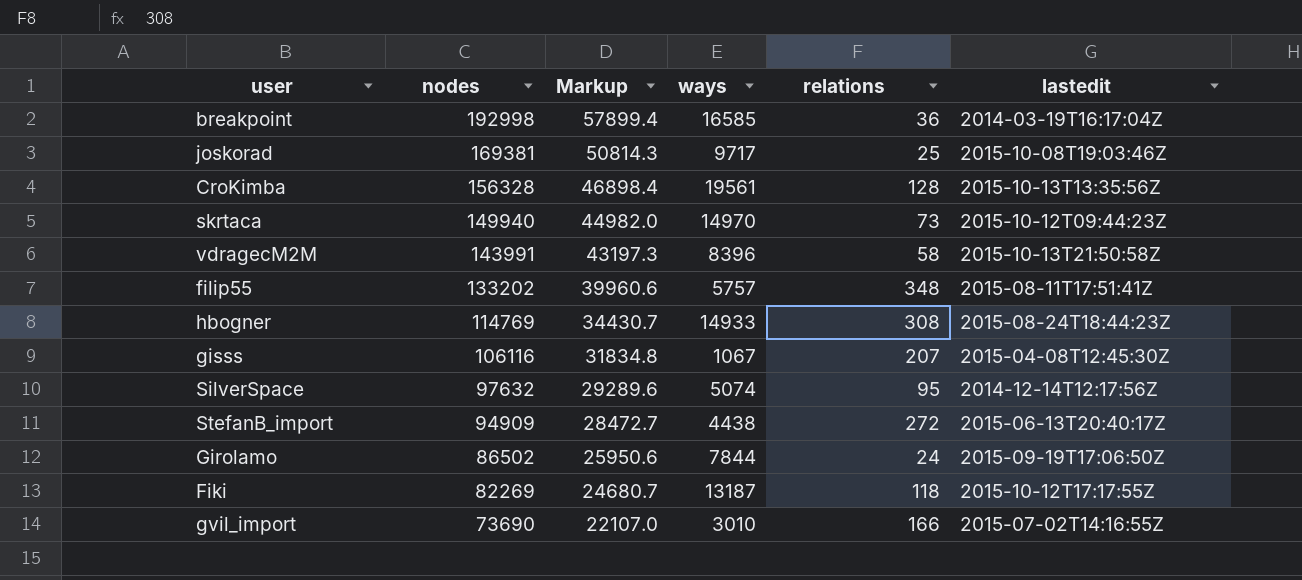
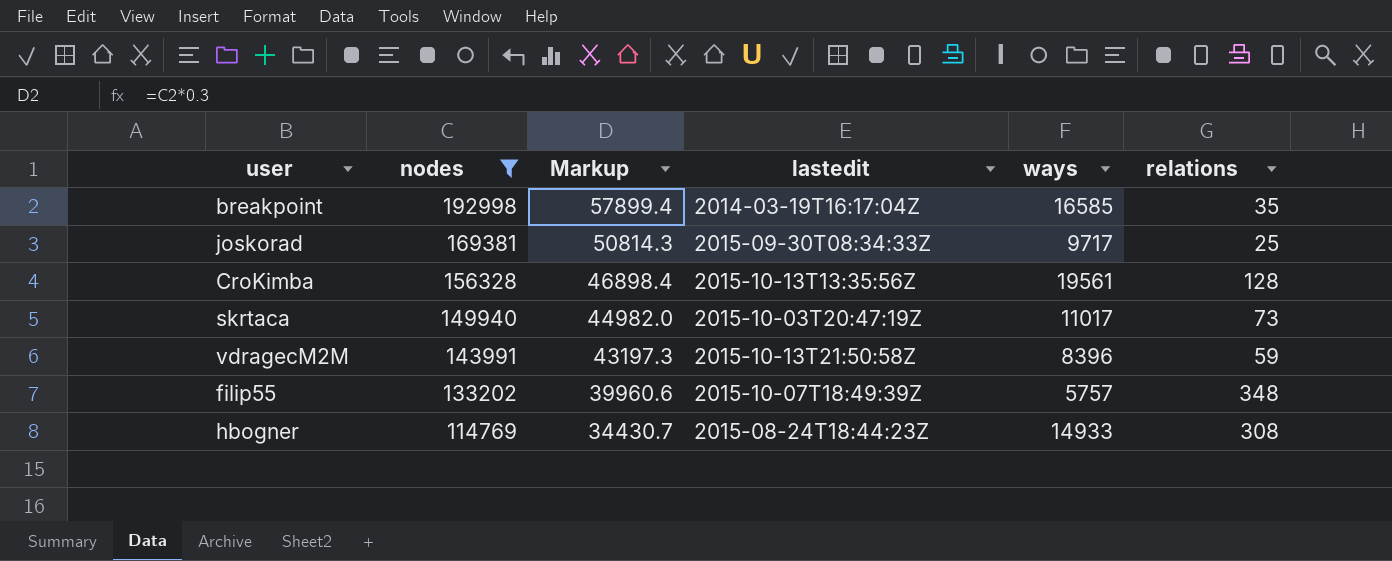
filter: none -> nodes >= 114769
column lastedit | position: 6 -> 4
breakpoint | relations: 36 -> 35
joskorad | lastedit: 2015-10-08T19:03:46Z -> 2015-09-30T08:34:33Z
skrtaca | lastedit: 2015-10-12T09:44:23Z -> 2015-10-03T20:47:19Z
skrtaca | ways: 14970 -> 11017
vdragecM2M | relations: 58 -> 59
filip55 | lastedit: 2015-08-11T17:51:41Z -> 2015-10-07T18:49:39Z

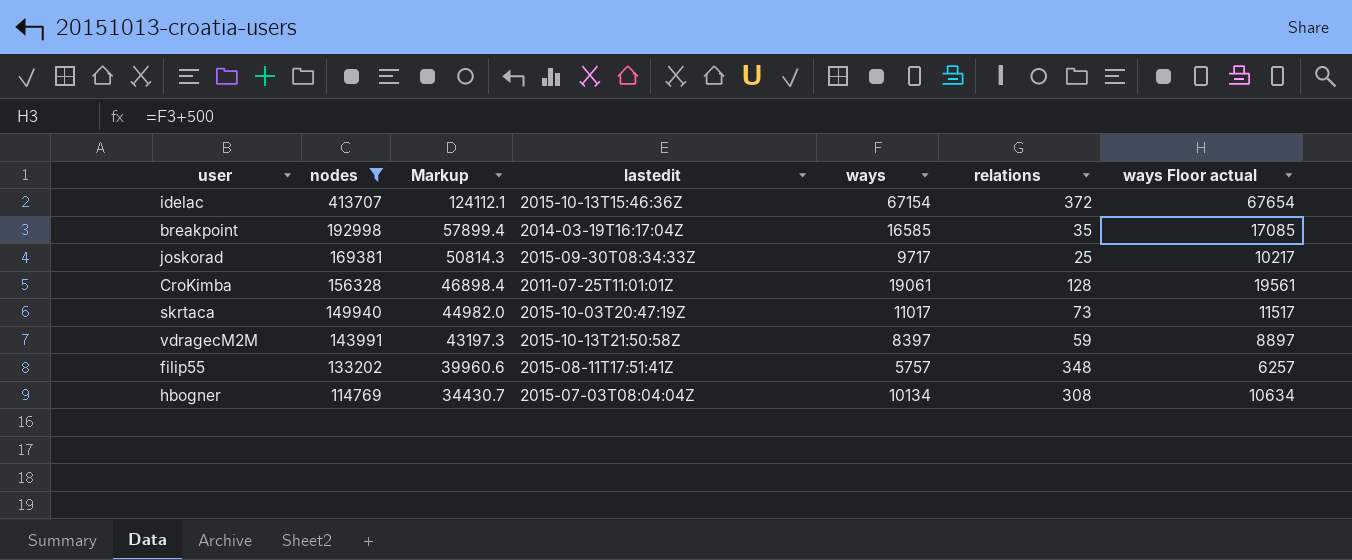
column ways Floor actual | formula: none -> [ways] + 500
row idelac: none -> 413707 | 124112.1 | 2015-10-13T15:46:36Z | 67154 | 372 | 67654
CroKimba | lastedit: 2015-10-13T13:35:56Z -> 2011-07-25T11:01:01Z
CroKimba | ways: 19561 -> 19061
vdragecM2M | ways: 8396 -> 8397
filip55 | lastedit: 2015-10-07T18:49:39Z -> 2015-08-11T17:51:41Z
hbogner | lastedit: 2015-08-24T18:44:23Z -> 2015-07-03T08:04:04Z
hbogner | ways: 14933 -> 10134

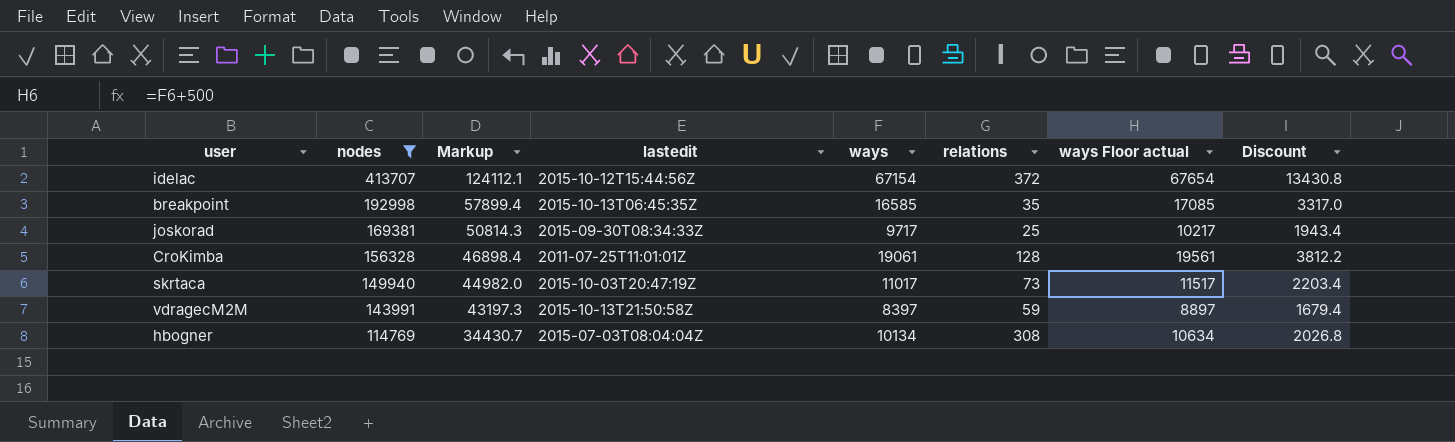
column Discount | formula: none -> [ways] * 0.2
row filip55: 133202 | 39960.6 | 2015-08-11T17:51:41Z | 5757 | 348 | 6257 -> none
idelac | lastedit: 2015-10-13T15:46:36Z -> 2015-10-12T15:44:56Z
breakpoint | lastedit: 2014-03-19T16:17:04Z -> 2015-10-13T06:45:35Z

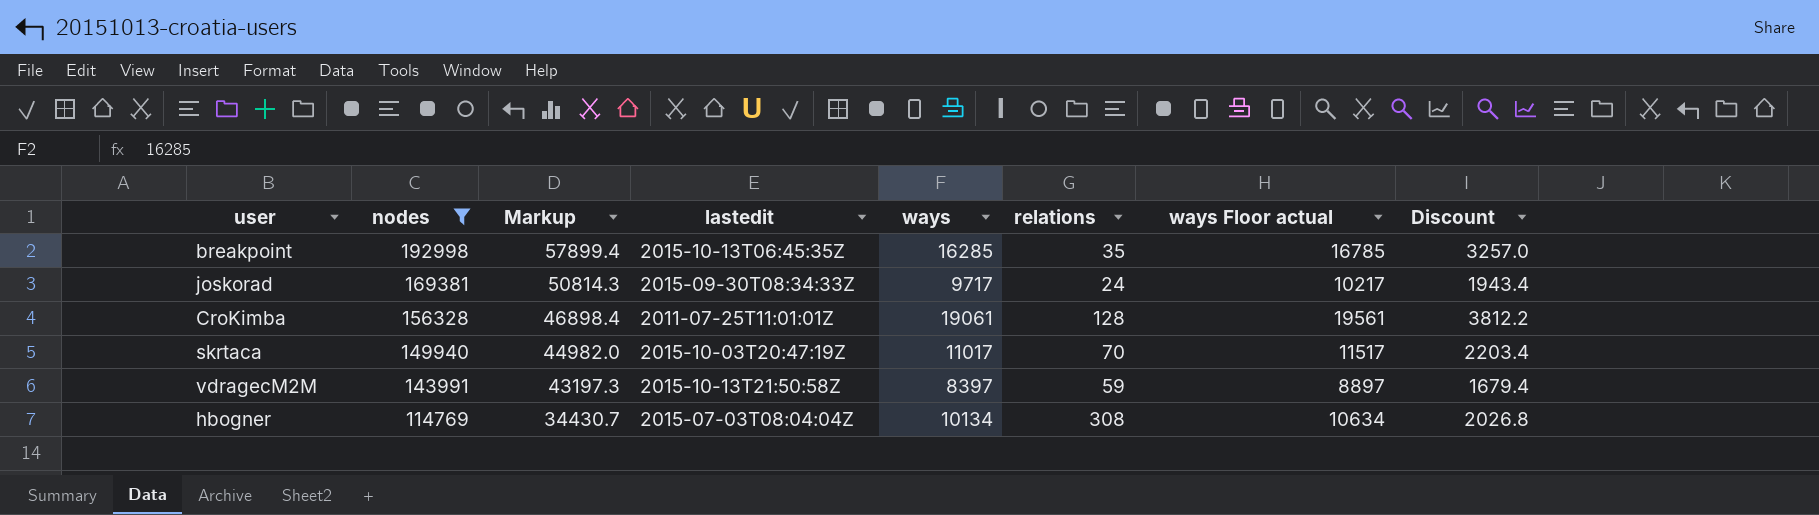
row idelac: 413707 | 124112.1 | 2015-10-12T15:44:56Z | 67154 | 372 | 67654 | 13430.8 -> none
breakpoint | ways: 16585 -> 16285
breakpoint | ways Floor actual: 17085 -> 16785
breakpoint | Discount: 3317.0 -> 3257.0
joskorad | relations: 25 -> 24
skrtaca | relations: 73 -> 70

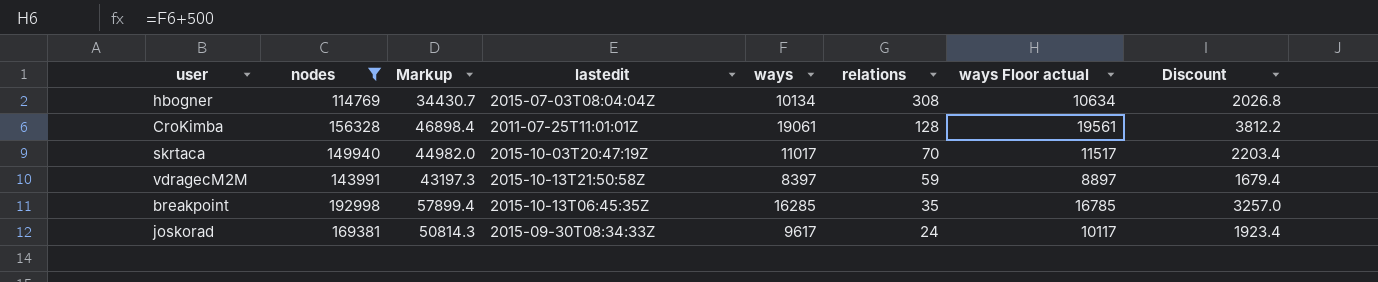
row order: nodes descending -> relations descending
joskorad | ways: 9717 -> 9617
joskorad | ways Floor actual: 10217 -> 10117
joskorad | Discount: 1943.4 -> 1923.4

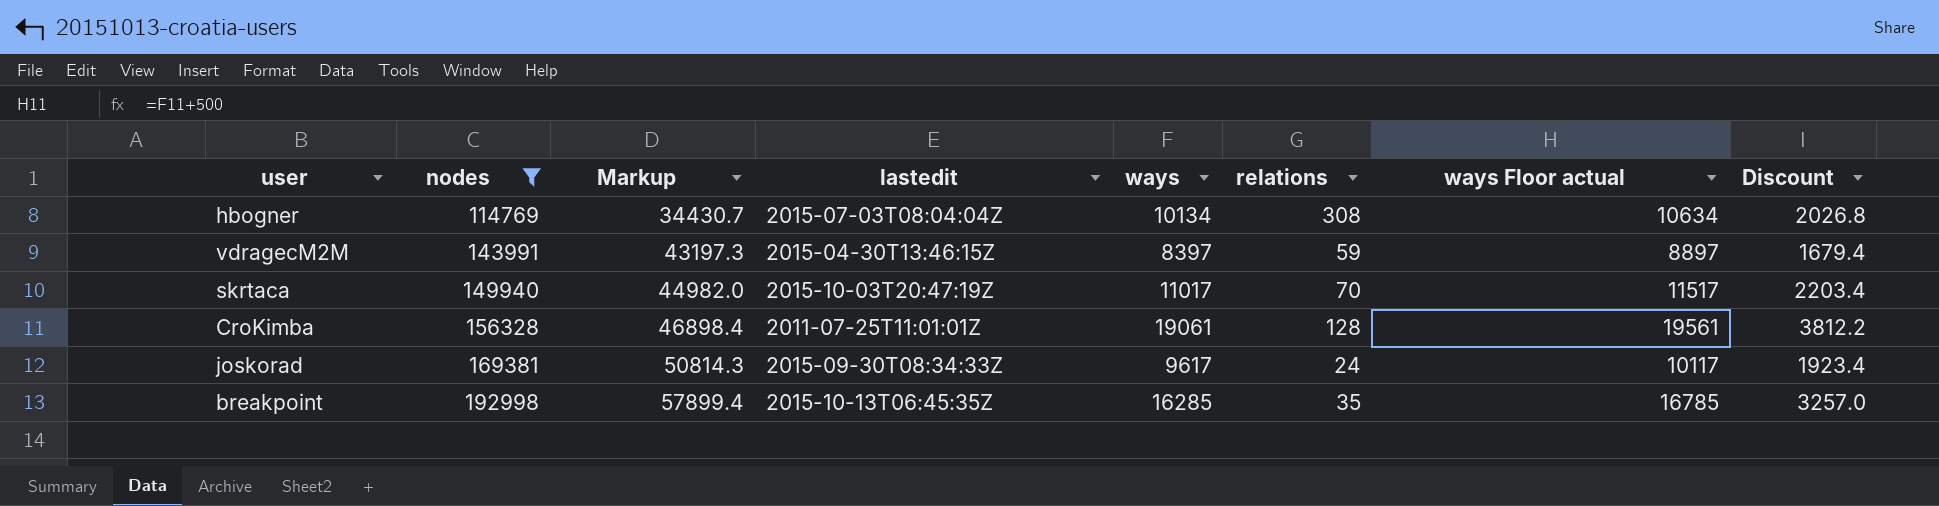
row order: relations descending -> nodes ascending
vdragecM2M | lastedit: 2015-10-13T21:50:58Z -> 2015-04-30T13:46:15Z

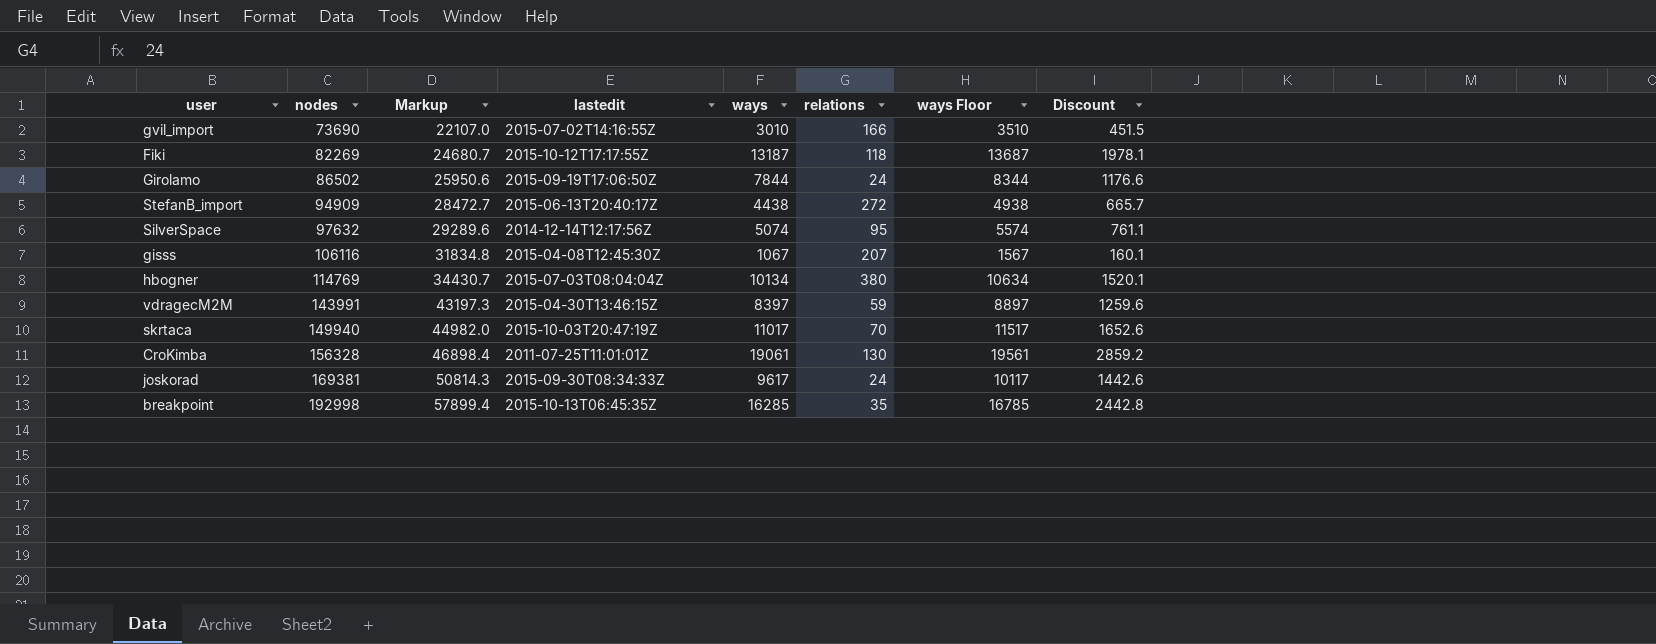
filter: nodes >= 114769 -> none
column name: ways Floor actual -> ways Floor
column Discount | formula: [ways] * 0.2 -> [ways] * 0.15
hbogner | relations: 308 -> 380
CroKimba | relations: 128 -> 130

